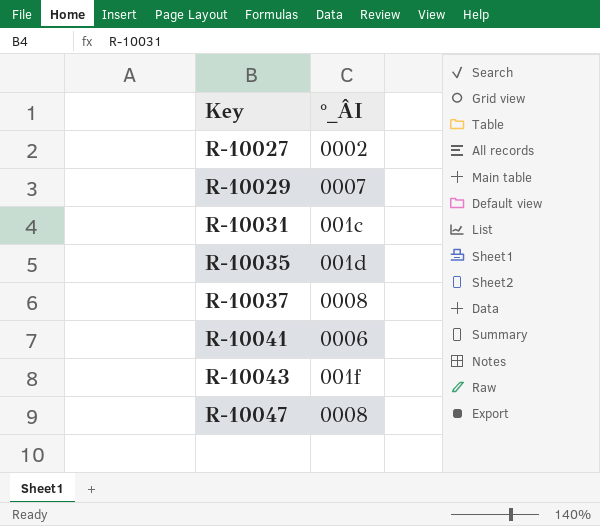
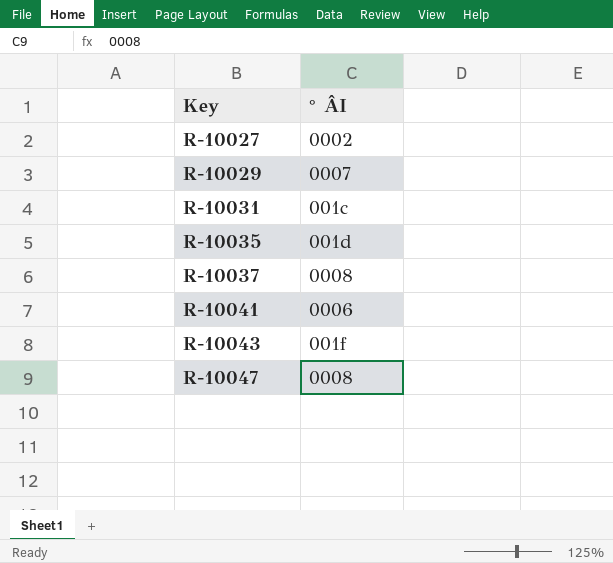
column name: °_ÂI -> ° ÂI

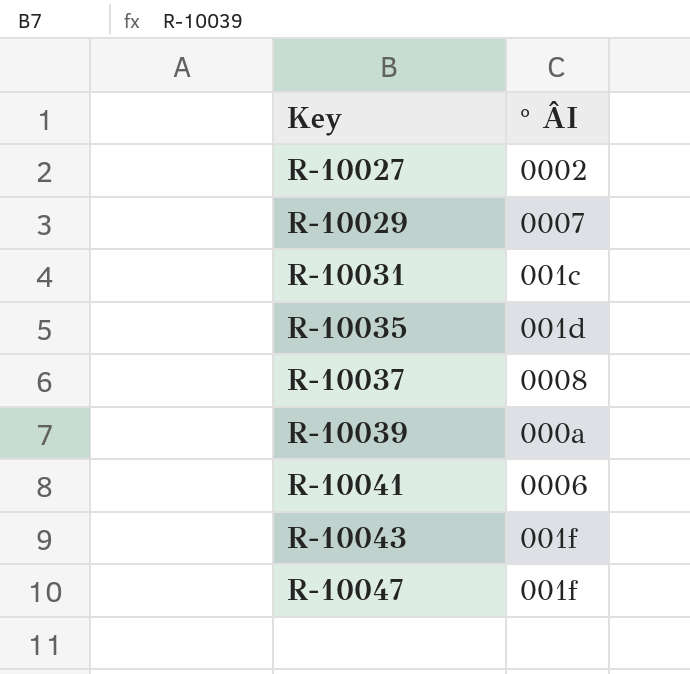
row R-10039: none -> 000a
R-10047 | ° ÂI: 0008 -> 001f

